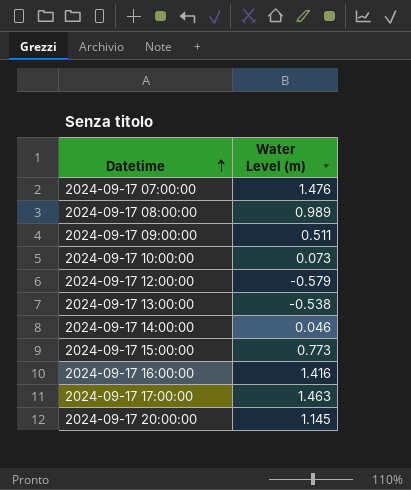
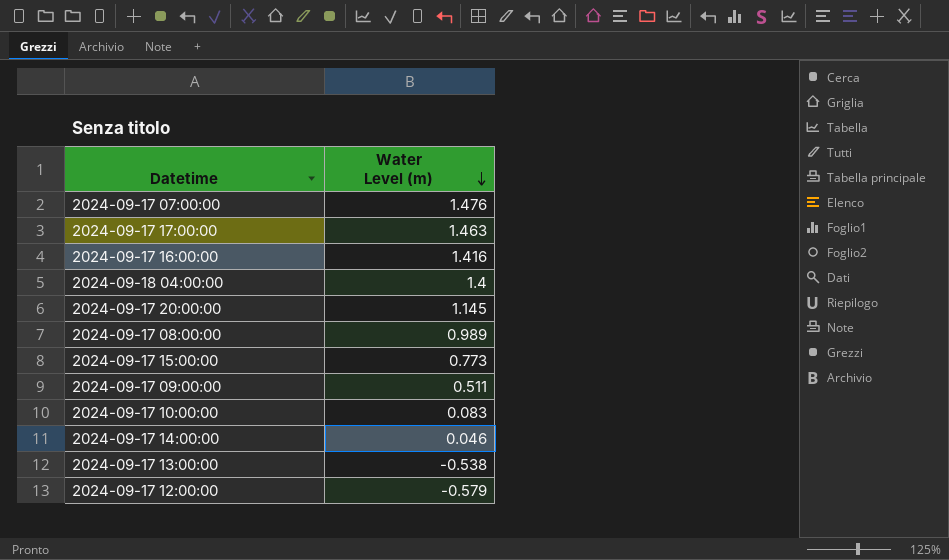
row order: Datetime ascending -> Water Level (m) descending
row 2024-09-18 04:00:00: none -> 1.4
2024-09-17 10:00:00 | Water Level (m): 0.073 -> 0.083

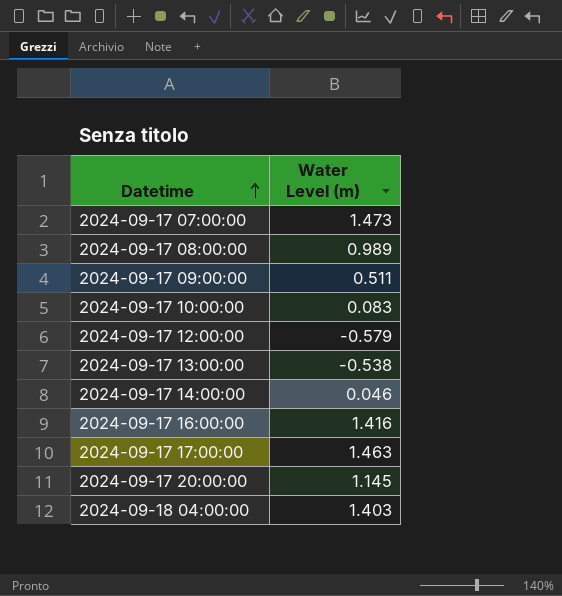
row order: Water Level (m) descending -> Datetime ascending
row 2024-09-17 15:00:00: 0.773 -> none
2024-09-17 07:00:00 | Water Level (m): 1.476 -> 1.473
2024-09-18 04:00:00 | Water Level (m): 1.4 -> 1.403

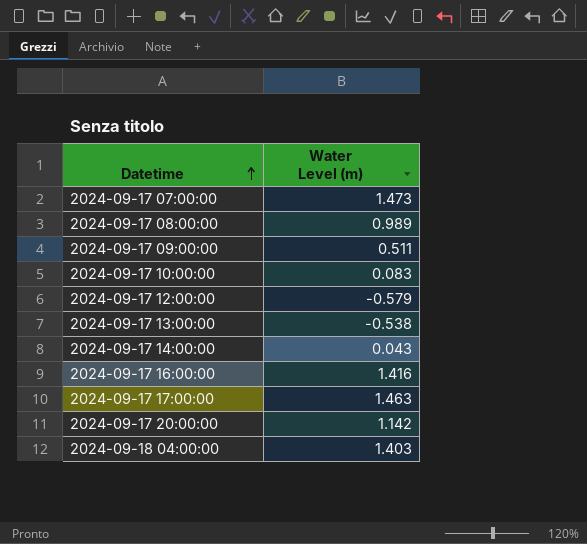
2024-09-17 14:00:00 | Water Level (m): 0.046 -> 0.043
2024-09-17 20:00:00 | Water Level (m): 1.145 -> 1.142

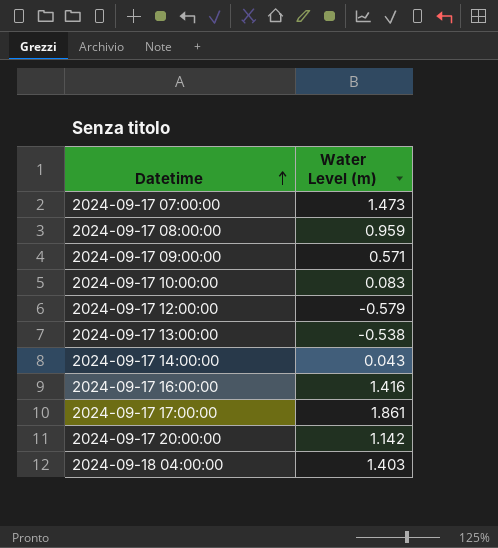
2024-09-17 08:00:00 | Water Level (m): 0.989 -> 0.959
2024-09-17 09:00:00 | Water Level (m): 0.511 -> 0.571
2024-09-17 17:00:00 | Water Level (m): 1.463 -> 1.861

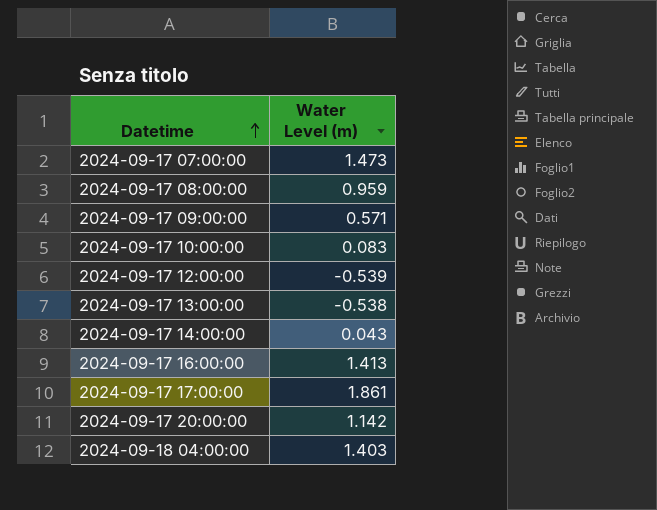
2024-09-17 12:00:00 | Water Level (m): -0.579 -> -0.539
2024-09-17 16:00:00 | Water Level (m): 1.416 -> 1.413

